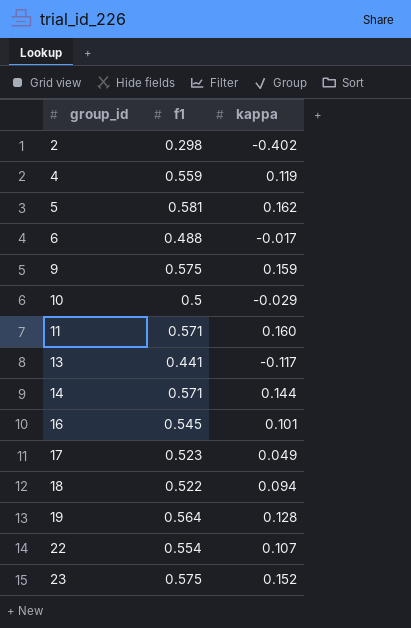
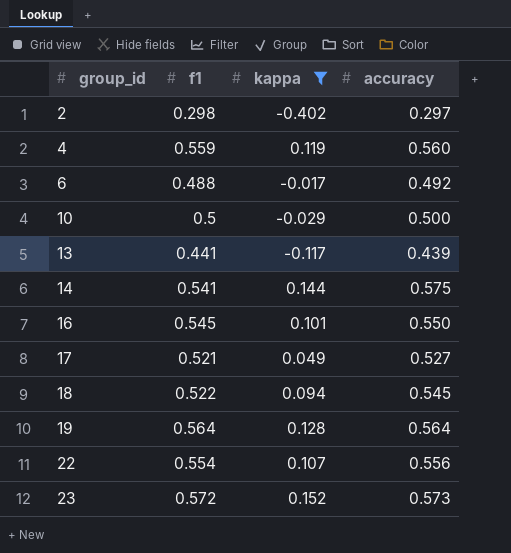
filter: none -> kappa <= 0.152
column accuracy | position: none -> 4
14 | f1: 0.571 -> 0.541
17 | f1: 0.523 -> 0.521
23 | f1: 0.575 -> 0.572

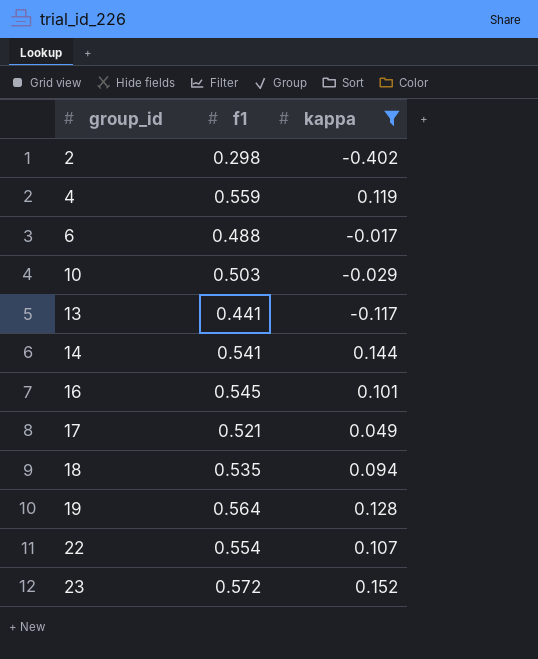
column accuracy | position: 4 -> none
10 | f1: 0.5 -> 0.503
18 | f1: 0.522 -> 0.535

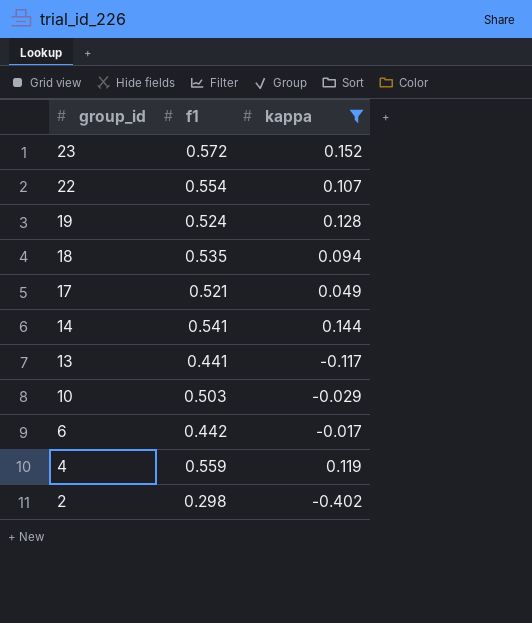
row order: group_id ascending -> group_id descending
row 16: 0.545 | 0.101 -> none
19 | f1: 0.564 -> 0.524
6 | f1: 0.488 -> 0.442

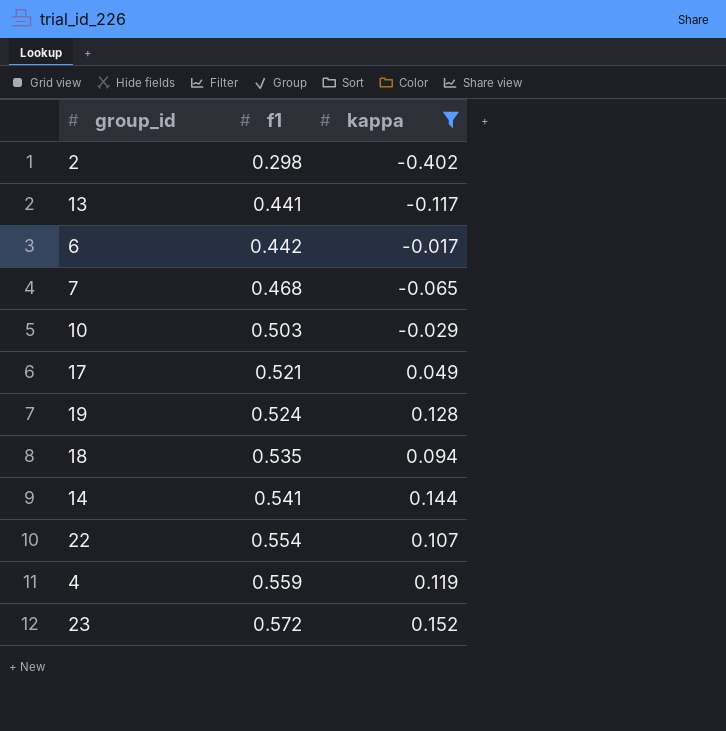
row order: group_id descending -> f1 ascending
row 7: none -> 0.468 | -0.065

